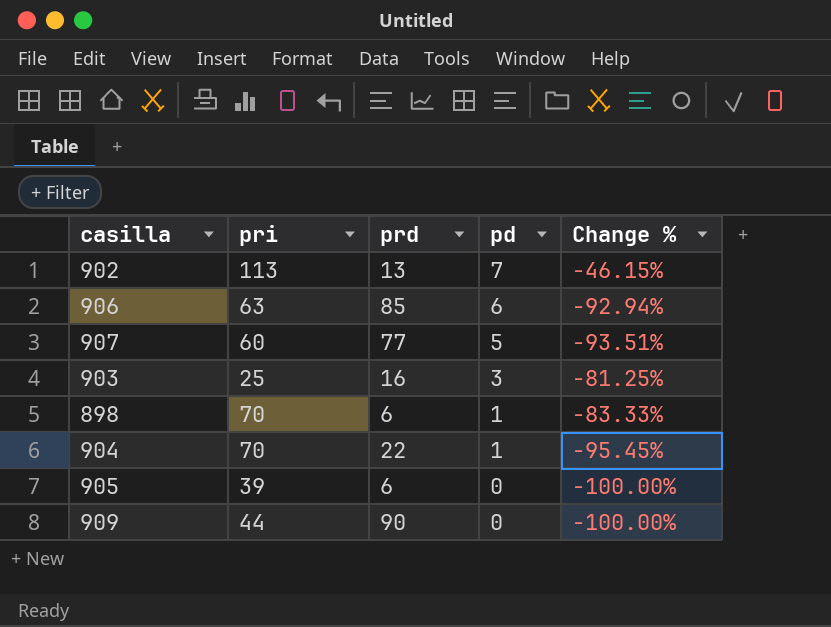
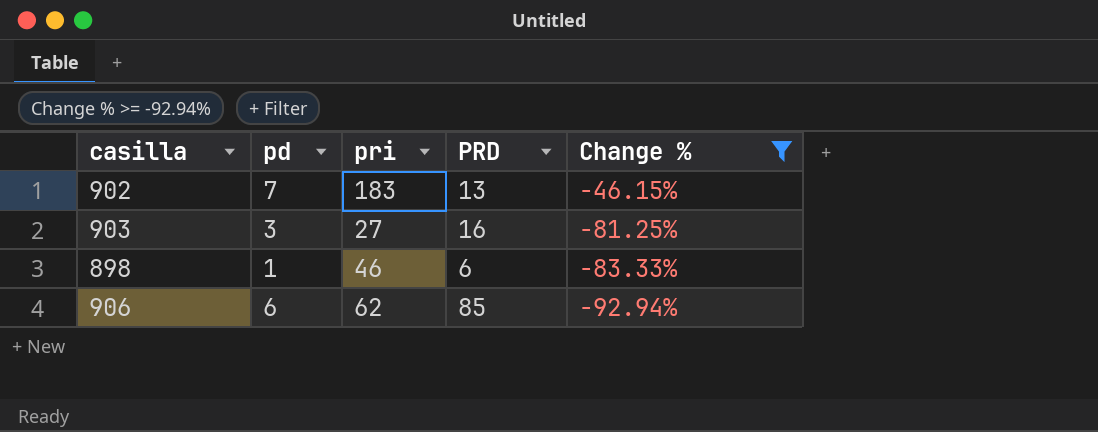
filter: none -> Change % >= -92.94%
row order: pd descending -> Change % descending
column pd | position: 4 -> 2
column name: prd -> PRD
902 | pri: 113 -> 183
903 | pri: 25 -> 27
898 | pri: 70 -> 46
906 | pri: 63 -> 62

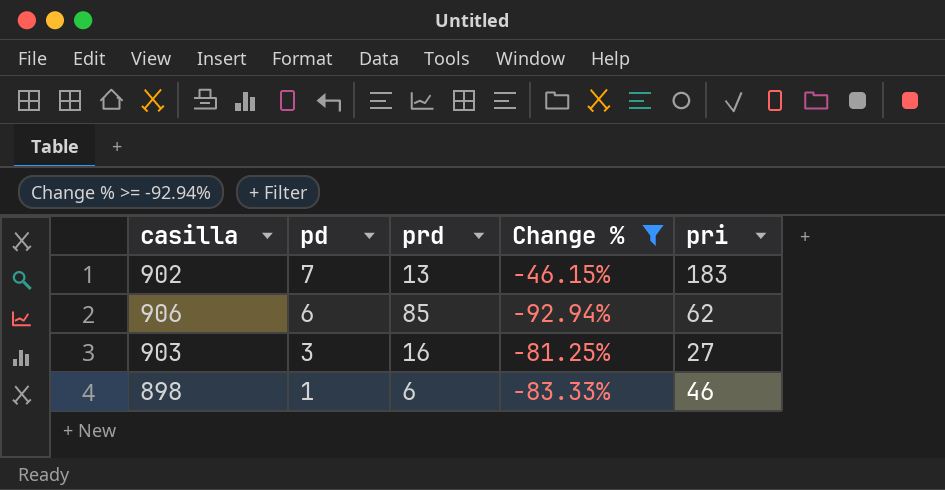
row order: Change % descending -> pd descending
column name: PRD -> prd
column pri | position: 3 -> 5

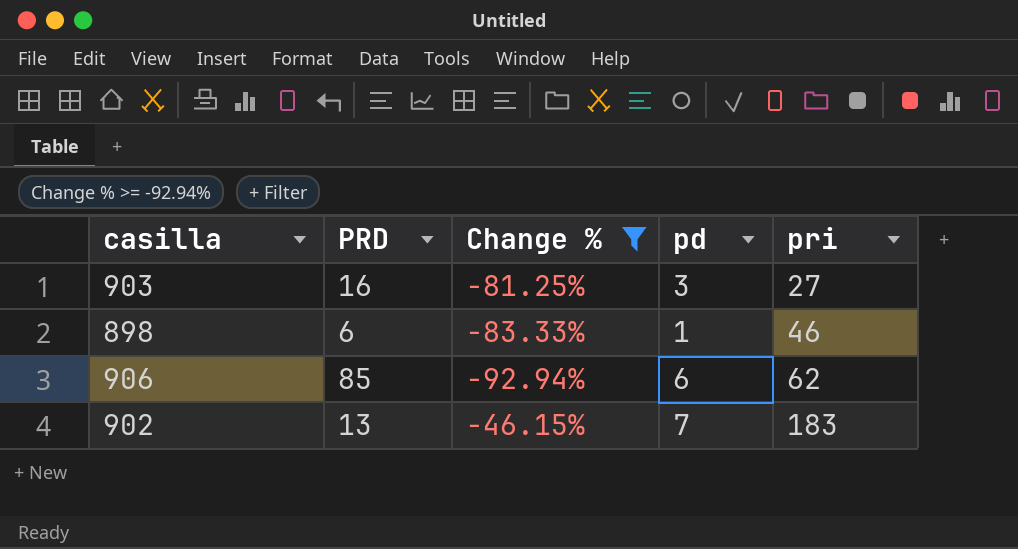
row order: pd descending -> pri ascending
column name: prd -> PRD
column pd | position: 2 -> 4

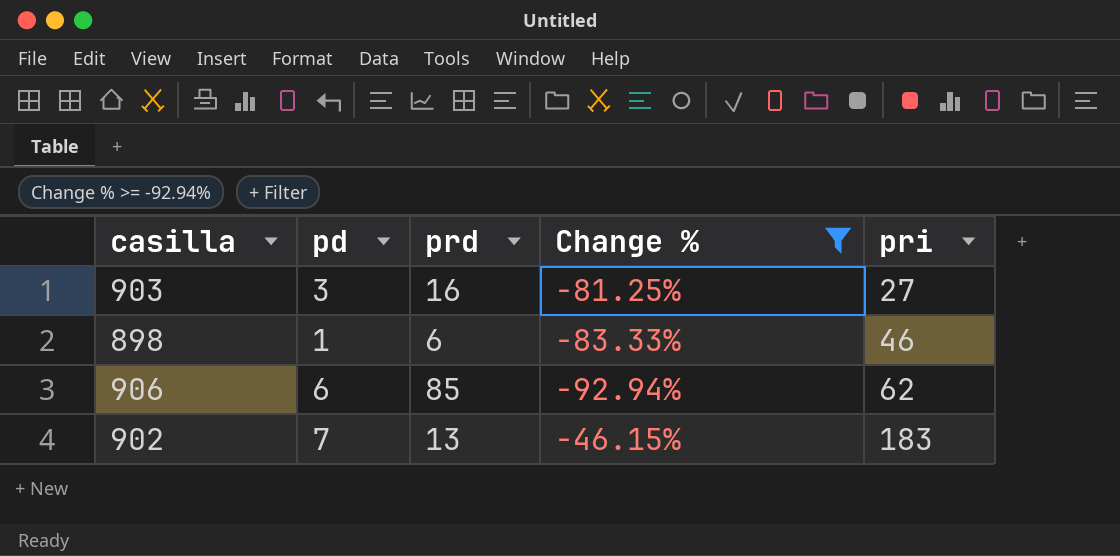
column pd | position: 4 -> 2
column name: PRD -> prd

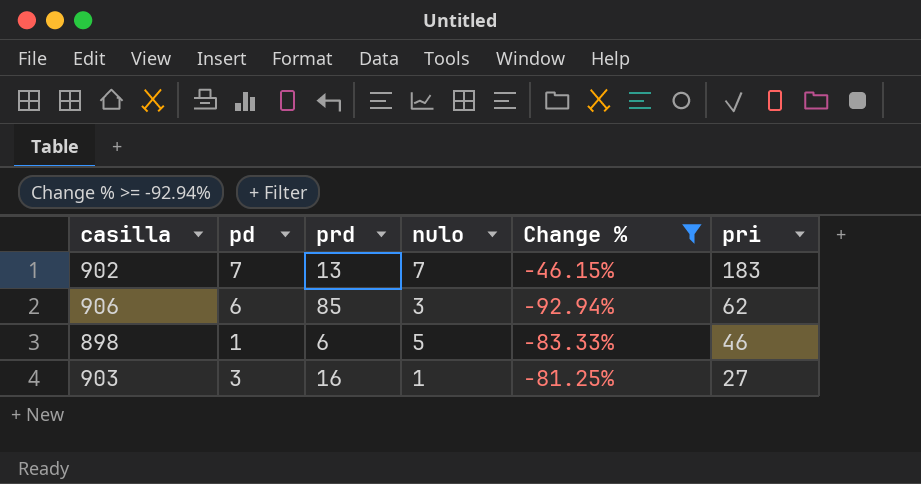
row order: pri ascending -> pri descending
column nulo | position: none -> 4

